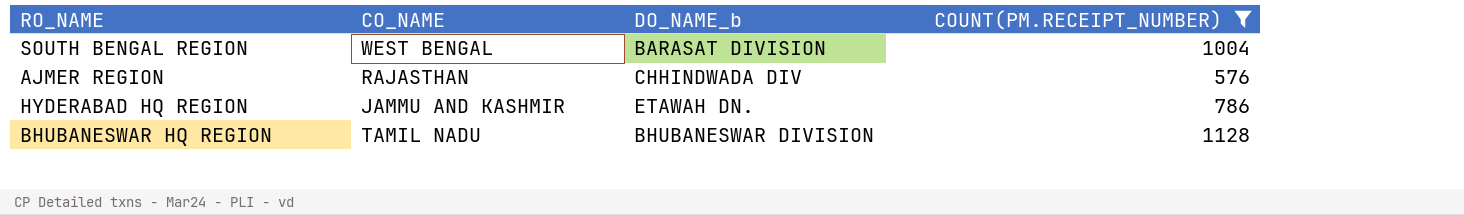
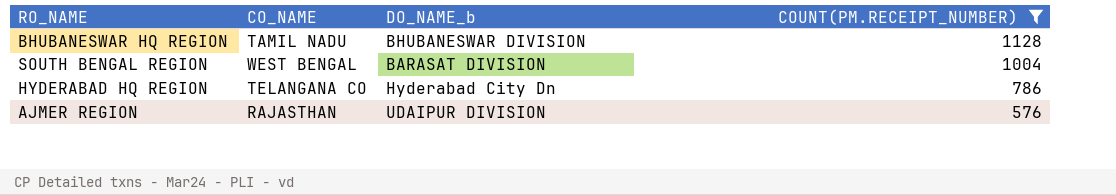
row order: none -> COUNT(PM.RECEIPT_NUMBER) descending
HYDERABAD HQ REGION | CO_NAME: JAMMU AND KASHMIR -> TELANGANA CO
HYDERABAD HQ REGION | DO_NAME_b: ETAWAH DN. -> Hyderabad City Dn
AJMER REGION | DO_NAME_b: CHHINDWADA DIV -> UDAIPUR DIVISION

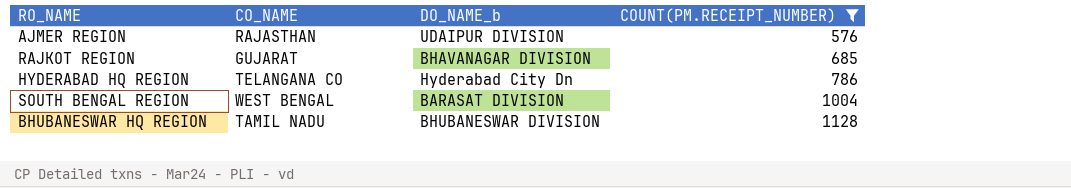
row order: COUNT(PM.RECEIPT_NUMBER) descending -> COUNT(PM.RECEIPT_NUMBER) ascending
row RAJKOT REGION: none -> GUJARAT | BHAVANAGAR DIVISION | 685

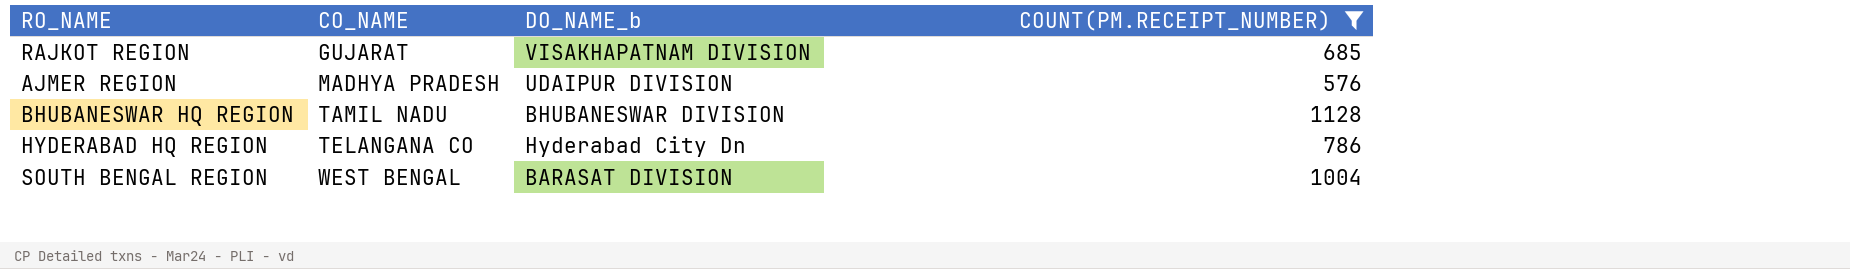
row order: COUNT(PM.RECEIPT_NUMBER) ascending -> CO_NAME ascending
RAJKOT REGION | DO_NAME_b: BHAVANAGAR DIVISION -> VISAKHAPATNAM DIVISION
AJMER REGION | CO_NAME: RAJASTHAN -> MADHYA PRADESH

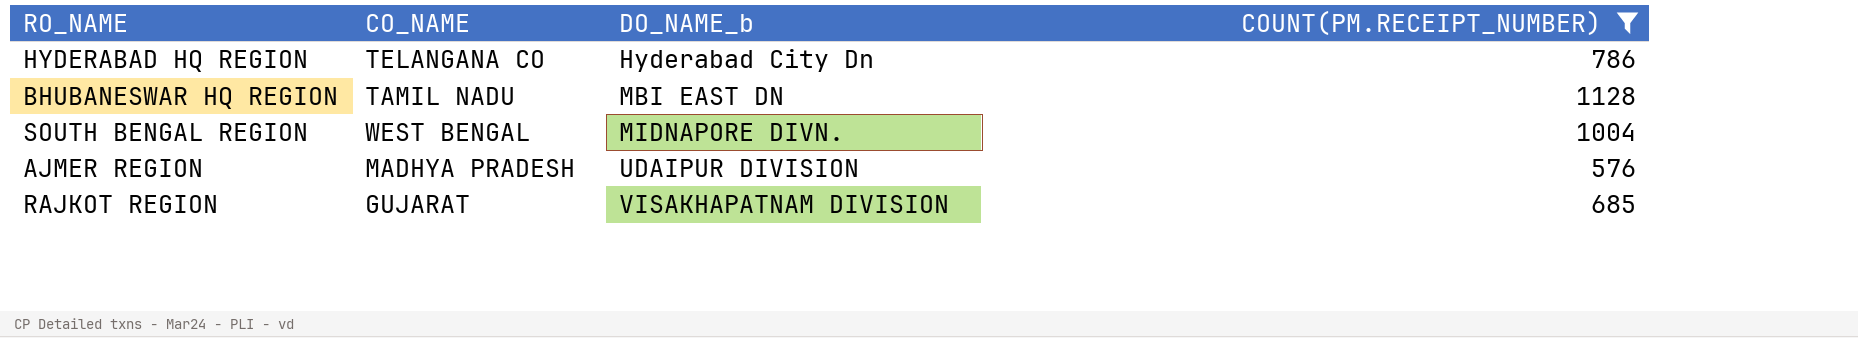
row order: CO_NAME ascending -> DO_NAME_b ascending
BHUBANESWAR HQ REGION | DO_NAME_b: BHUBANESWAR DIVISION -> MBI EAST DN
SOUTH BENGAL REGION | DO_NAME_b: BARASAT DIVISION -> MIDNAPORE DIVN.

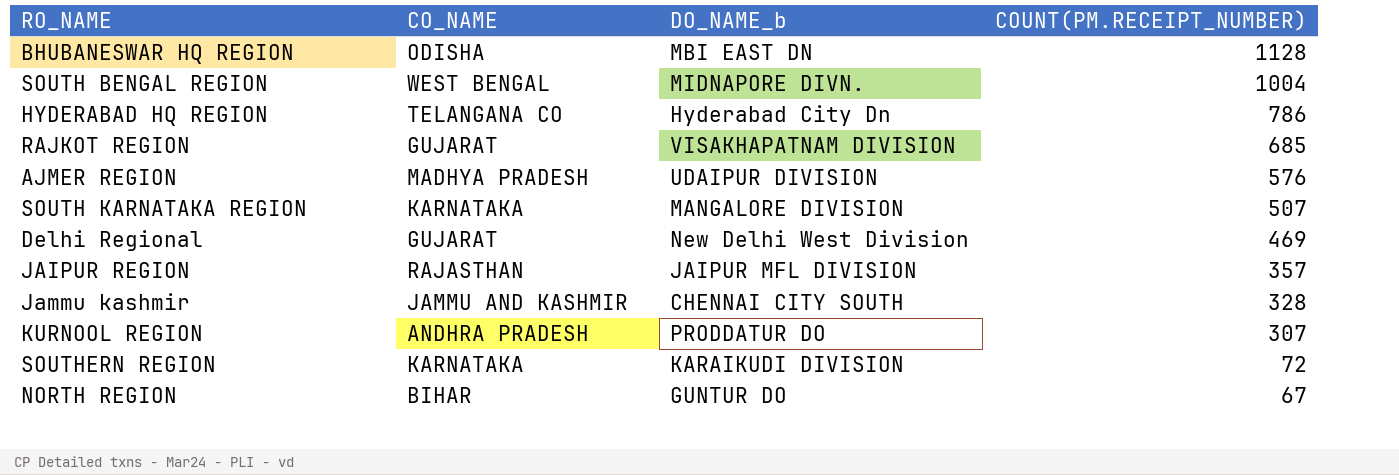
filter: COUNT(PM.RECEIPT_NUMBER) >= 576 -> none
row order: DO_NAME_b ascending -> COUNT(PM.RECEIPT_NUMBER) descending
BHUBANESWAR HQ REGION | CO_NAME: TAMIL NADU -> ODISHA

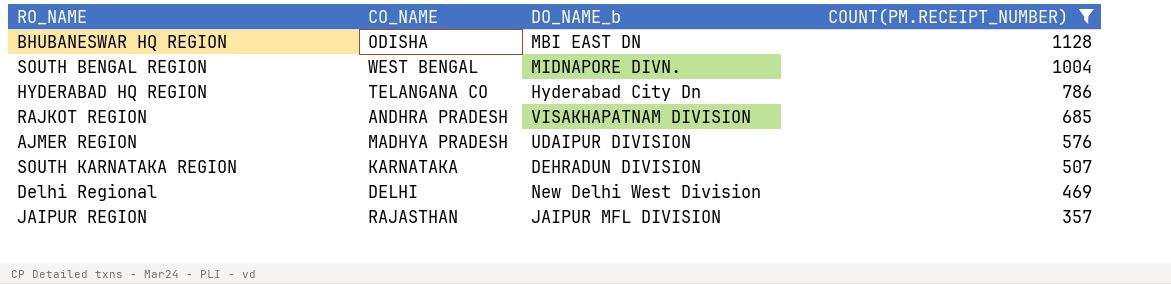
filter: none -> COUNT(PM.RECEIPT_NUMBER) >= 357
RAJKOT REGION | CO_NAME: GUJARAT -> ANDHRA PRADESH
SOUTH KARNATAKA REGION | DO_NAME_b: MANGALORE DIVISION -> DEHRADUN DIVISION
Delhi Regional | CO_NAME: GUJARAT -> DELHI

